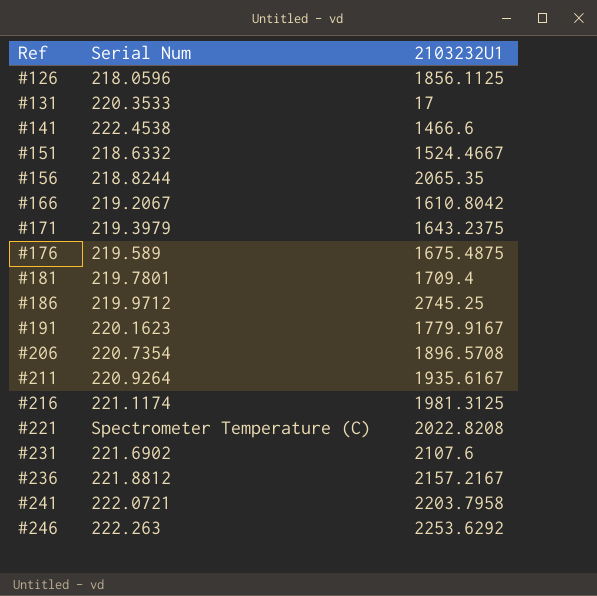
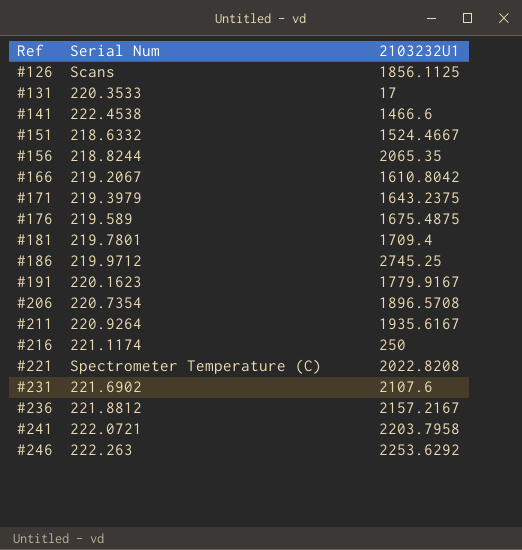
#126 | Serial Num: 218.0596 -> Scans
#216 | 2103232U1: 1981.3125 -> 250

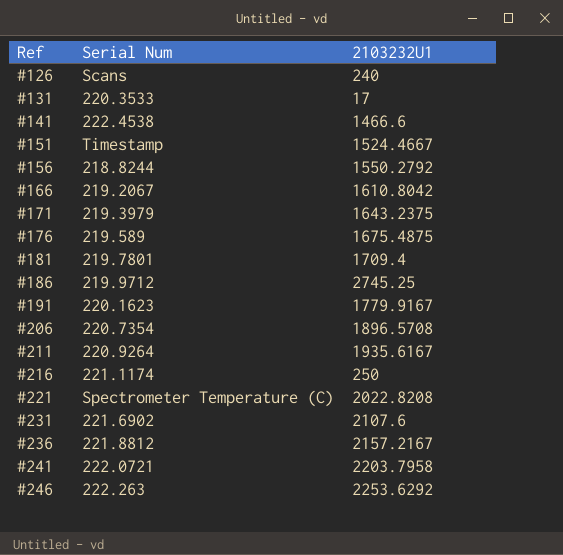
#126 | 2103232U1: 1856.1125 -> 240
#151 | Serial Num: 218.6332 -> Timestamp
#156 | 2103232U1: 2065.35 -> 1550.2792

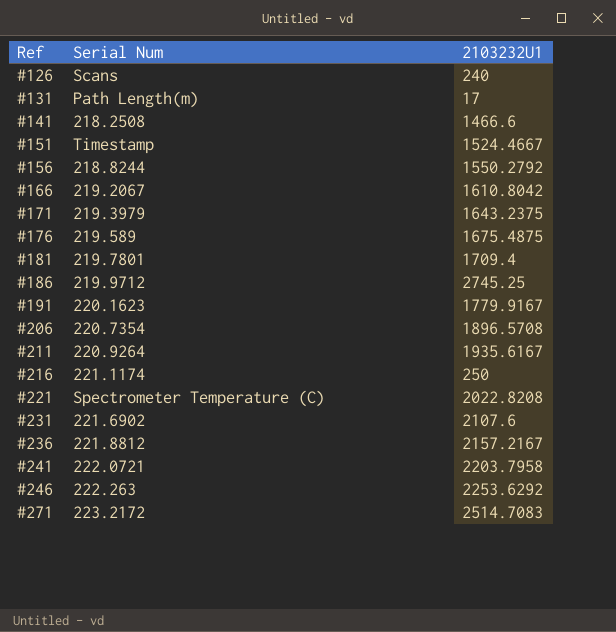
#131 | Serial Num: 220.3533 -> Path Length(m)
#141 | Serial Num: 222.4538 -> 218.2508
row #271: none -> 223.2172 | 2514.7083

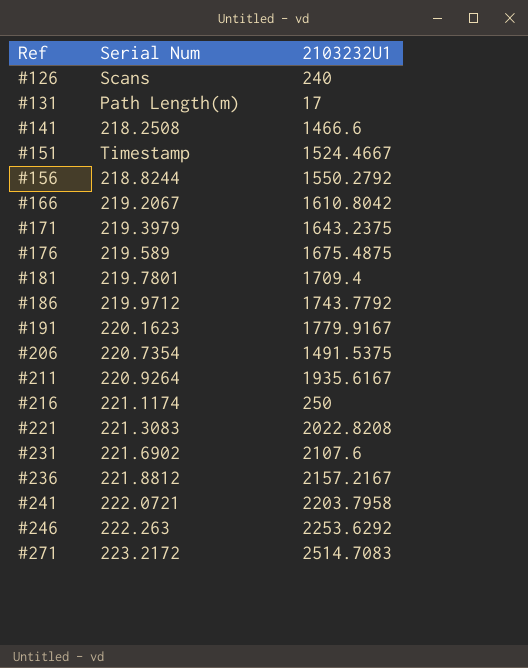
#186 | 2103232U1: 2745.25 -> 1743.7792
#206 | 2103232U1: 1896.5708 -> 1491.5375
#221 | Serial Num: Spectrometer Temperature (C) -> 221.3083

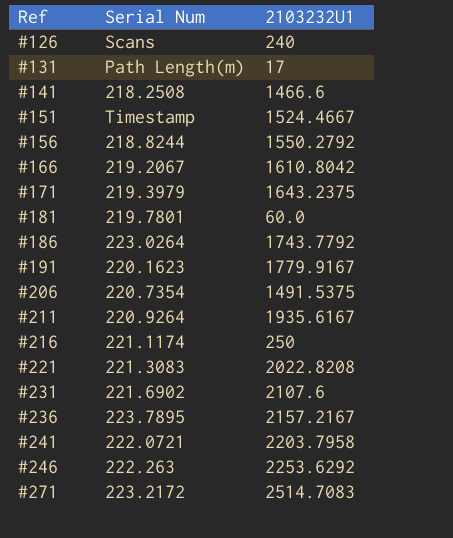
row #176: 219.589 | 1675.4875 -> none
#181 | 2103232U1: 1709.4 -> 60.0
#186 | Serial Num: 219.9712 -> 223.0264
#236 | Serial Num: 221.8812 -> 223.7895

